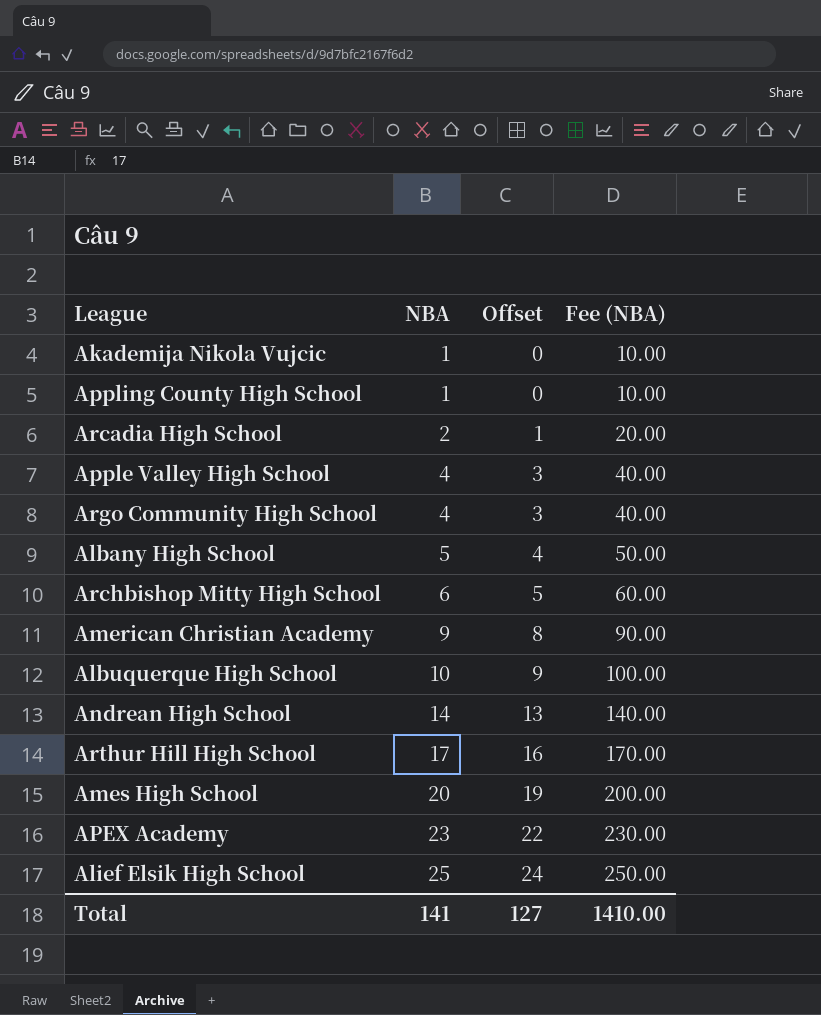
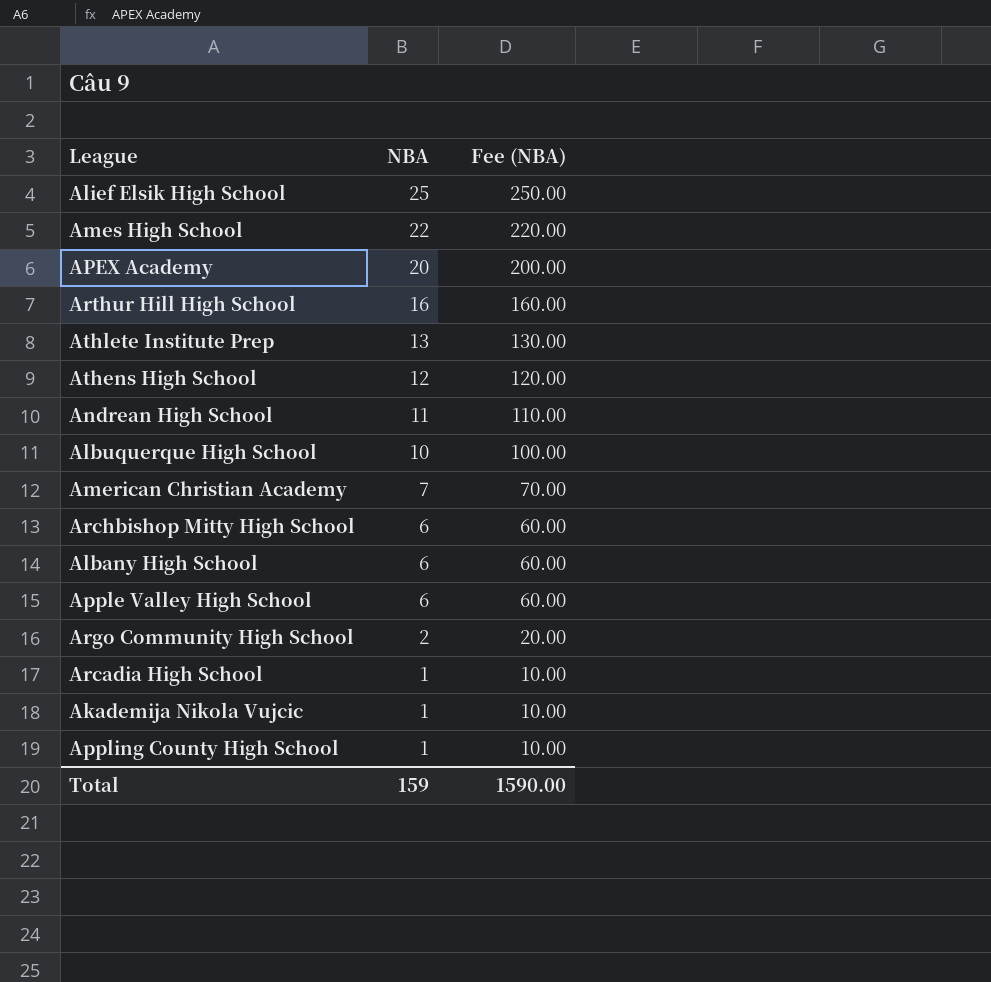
row order: NBA ascending -> NBA descending
column Offset | formula: [NBA] - 1 -> none
Ames High School | NBA: 20 -> 22
Ames High School | Fee (NBA): 200.00 -> 220.00
APEX Academy | NBA: 23 -> 20
APEX Academy | Fee (NBA): 230.00 -> 200.00
Arthur Hill High School | NBA: 17 -> 16
Arthur Hill High School | Fee (NBA): 170.00 -> 160.00
row Athlete Institute Prep: none -> 13 | 130.00
row Athens High School: none -> 12 | 120.00
Andrean High School | NBA: 14 -> 11
Andrean High School | Fee (NBA): 140.00 -> 110.00
American Christian Academy | NBA: 9 -> 7
American Christian Academy | Fee (NBA): 90.00 -> 70.00
Albany High School | NBA: 5 -> 6
Albany High School | Fee (NBA): 50.00 -> 60.00
Apple Valley High School | NBA: 4 -> 6
Apple Valley High School | Fee (NBA): 40.00 -> 60.00
Argo Community High School | NBA: 4 -> 2
Argo Community High School | Fee (NBA): 40.00 -> 20.00
Arcadia High School | NBA: 2 -> 1
Arcadia High School | Fee (NBA): 20.00 -> 10.00
Total | NBA: 141 -> 159
Total | Fee (NBA): 1410.00 -> 1590.00

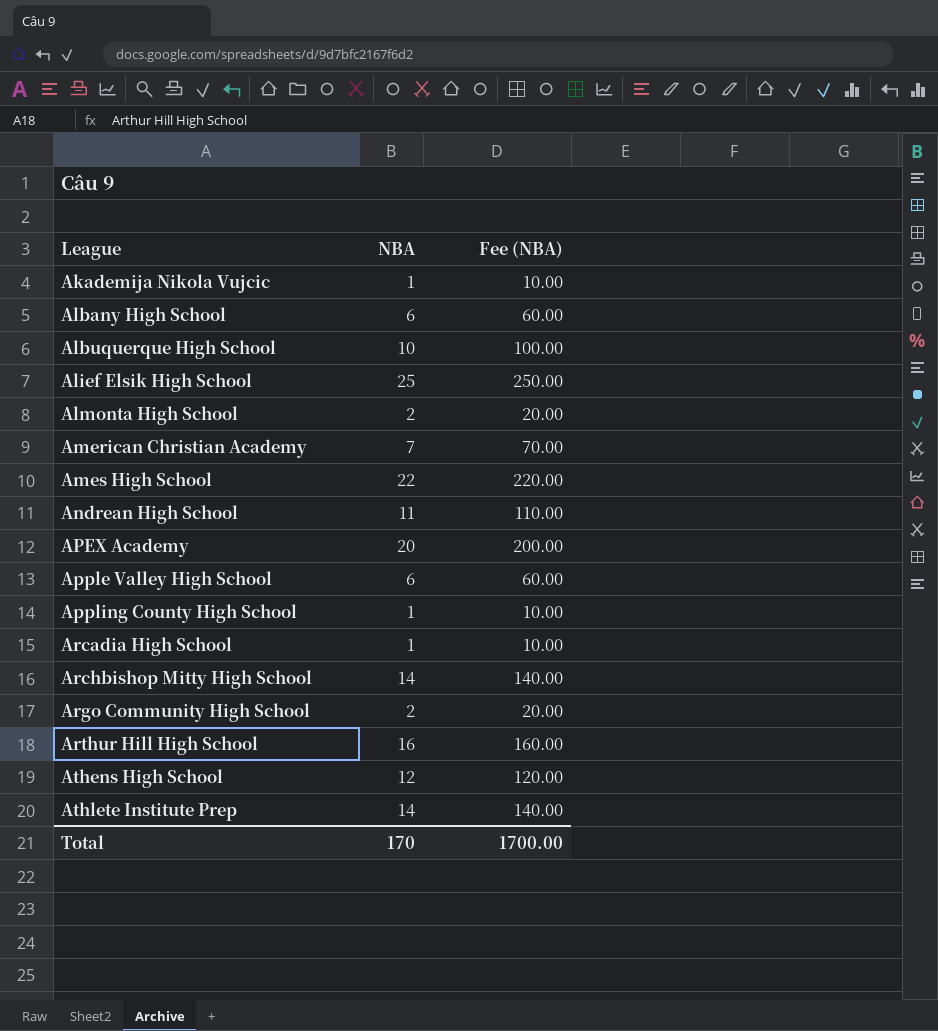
row order: NBA descending -> League ascending
row Almonta High School: none -> 2 | 20.00
Archbishop Mitty High School | NBA: 6 -> 14
Archbishop Mitty High School | Fee (NBA): 60.00 -> 140.00
Athlete Institute Prep | NBA: 13 -> 14
Athlete Institute Prep | Fee (NBA): 130.00 -> 140.00
Total | NBA: 159 -> 170
Total | Fee (NBA): 1590.00 -> 1700.00

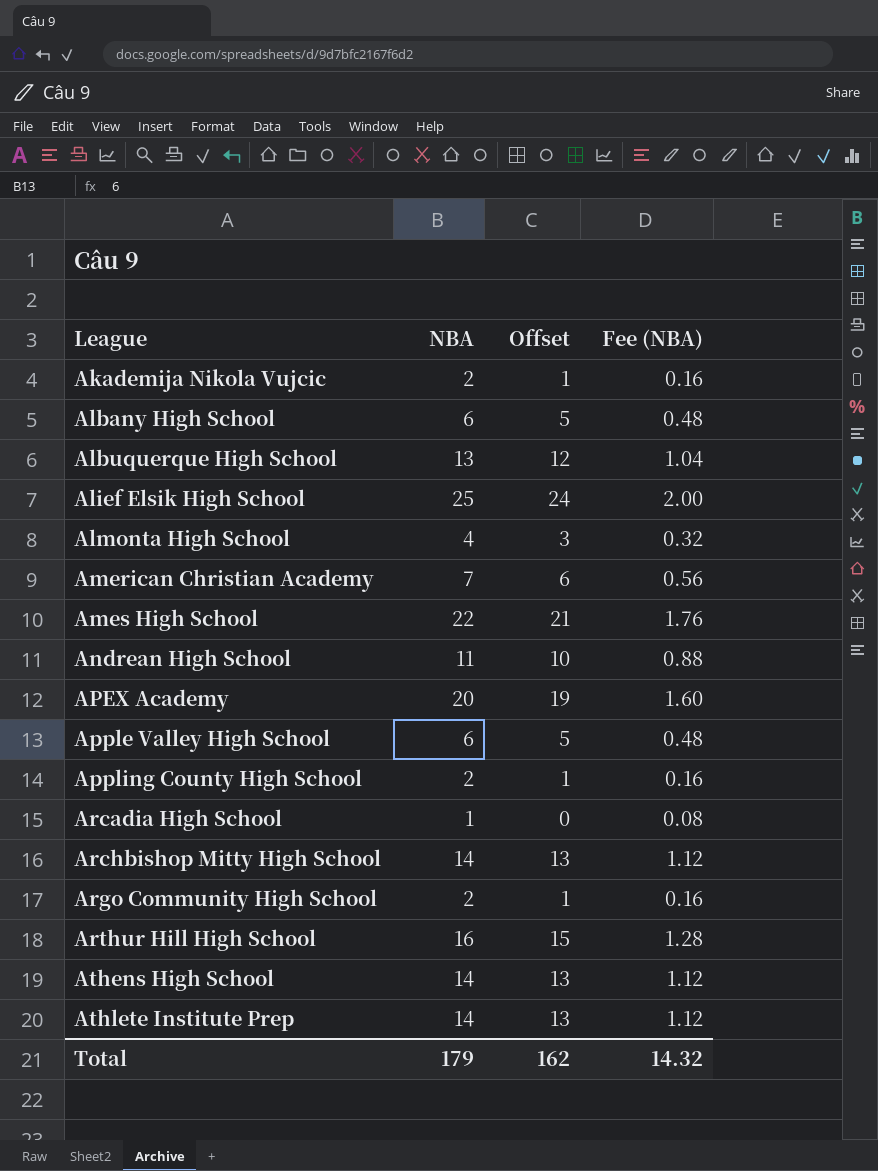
column Offset | formula: none -> [NBA] - 1
column Fee (NBA) | formula: [NBA] * 10 -> [NBA] * 0.08
Akademija Nikola Vujcic | NBA: 1 -> 2
Albuquerque High School | NBA: 10 -> 13
Almonta High School | NBA: 2 -> 4
Appling County High School | NBA: 1 -> 2
Athens High School | NBA: 12 -> 14
Total | NBA: 170 -> 179
Total | Fee (NBA): 1700.00 -> 14.32

